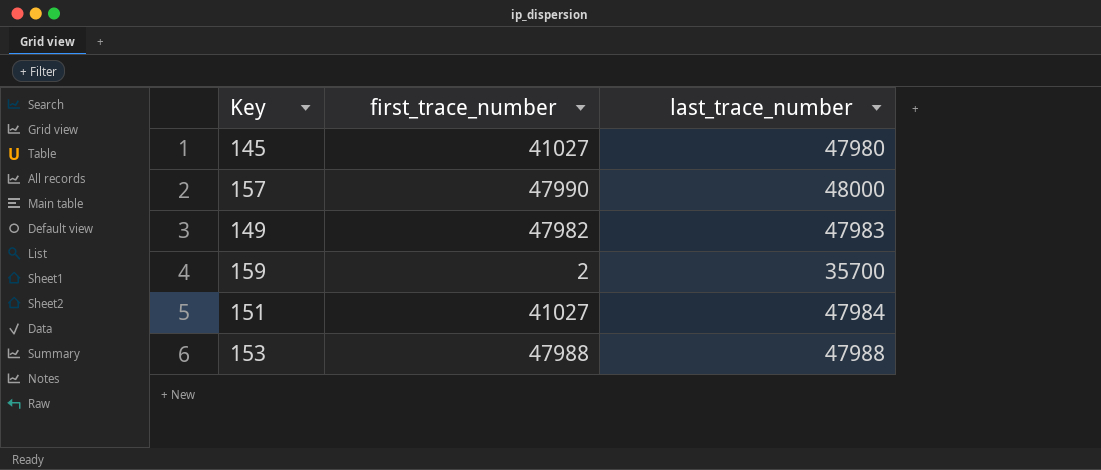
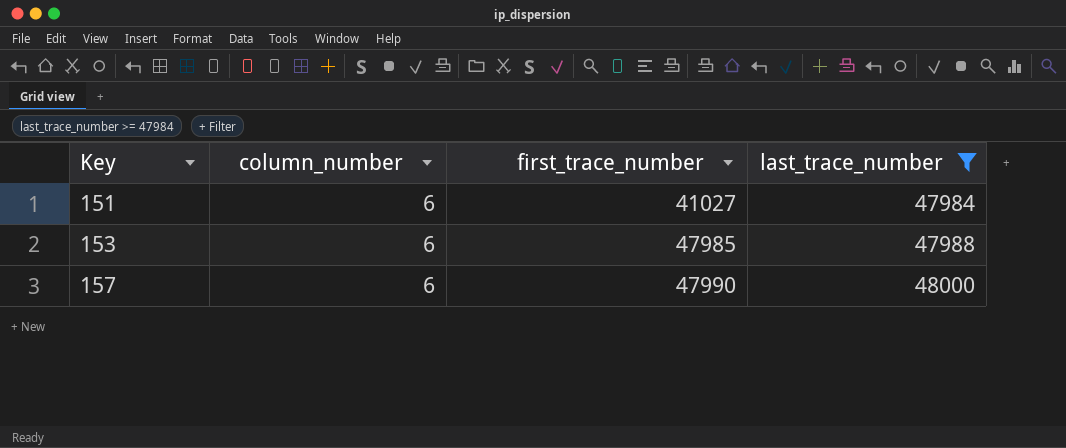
filter: none -> last_trace_number >= 47984
row order: none -> Key ascending
column column_number | position: none -> 2
153 | first_trace_number: 47988 -> 47985

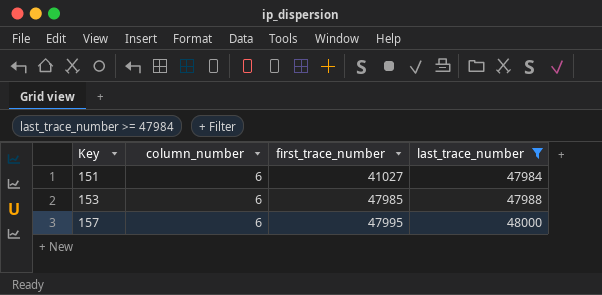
157 | first_trace_number: 47990 -> 47995

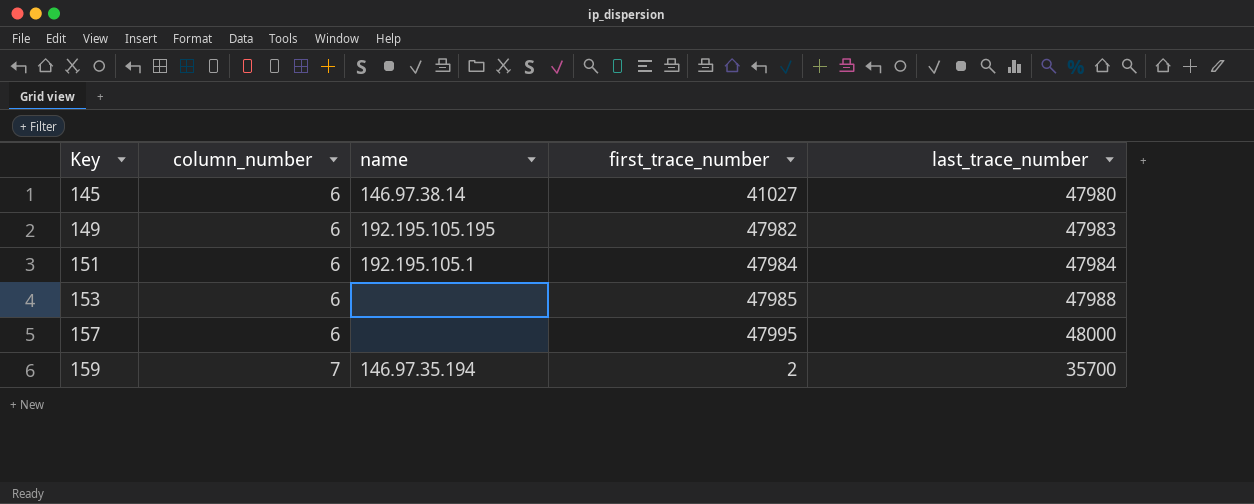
filter: last_trace_number >= 47984 -> none
column name | position: none -> 3
151 | first_trace_number: 41027 -> 47984

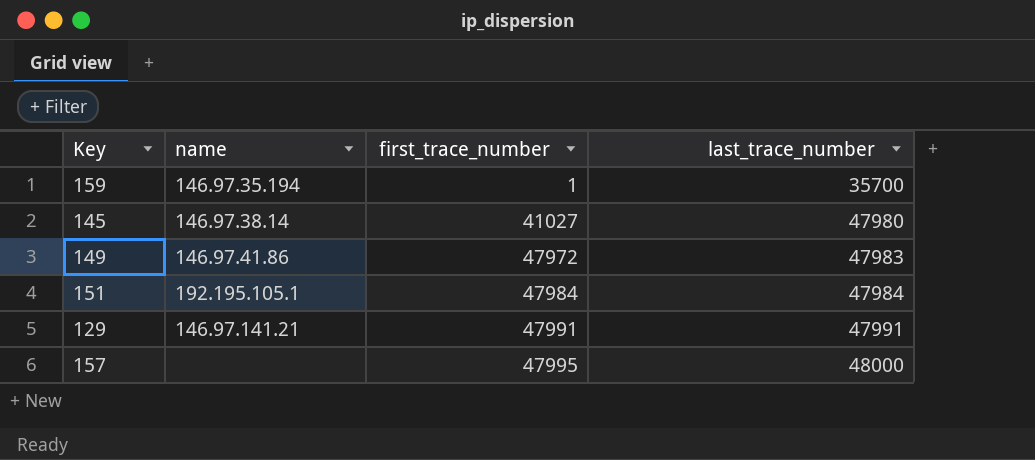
row order: Key ascending -> first_trace_number ascending
column column_number | position: 2 -> none
row 153: 6 | none | 47985 | 47988 -> none
159 | first_trace_number: 2 -> 1
149 | name: 192.195.105.195 -> 146.97.41.86
149 | first_trace_number: 47982 -> 47972
row 129: none -> 146.97.141.21 | 47991 | 47991

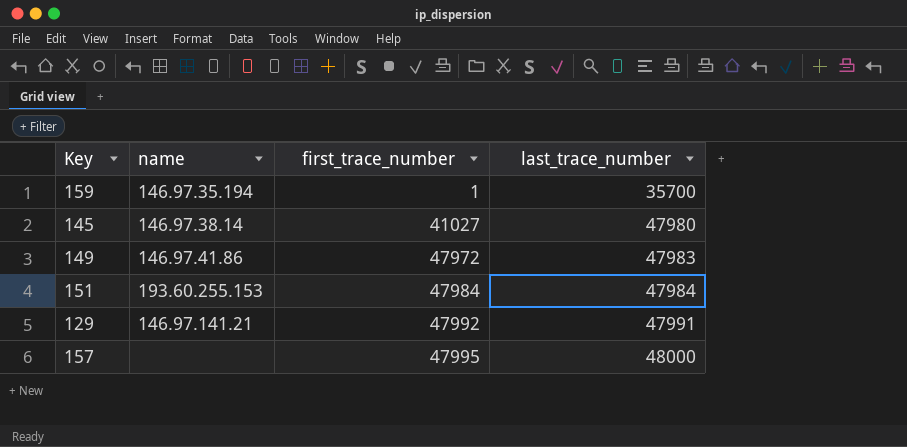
151 | name: 192.195.105.1 -> 193.60.255.153
129 | first_trace_number: 47991 -> 47992

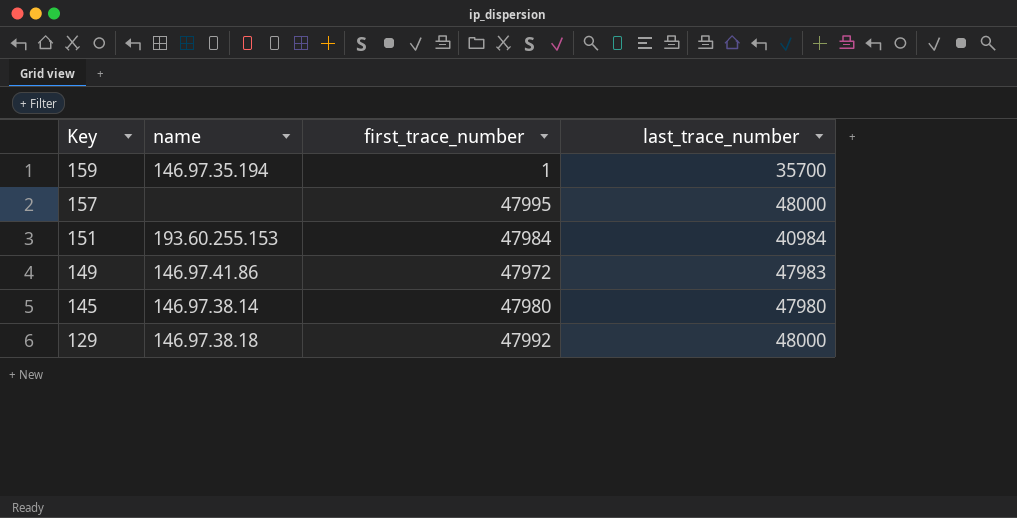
row order: first_trace_number ascending -> Key descending
151 | last_trace_number: 47984 -> 40984
145 | first_trace_number: 41027 -> 47980
129 | name: 146.97.141.21 -> 146.97.38.18
129 | last_trace_number: 47991 -> 48000

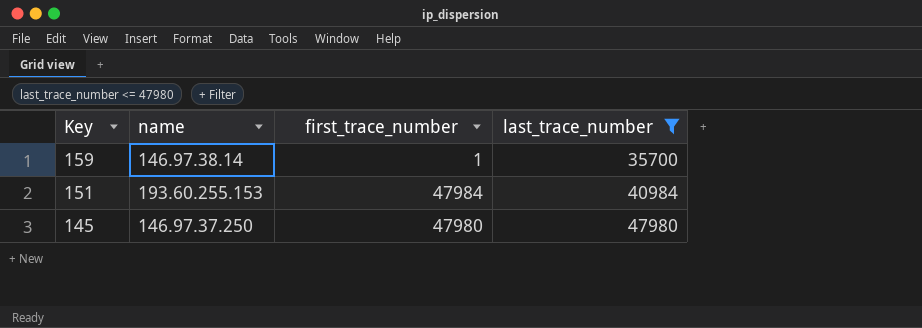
filter: none -> last_trace_number <= 47980
159 | name: 146.97.35.194 -> 146.97.38.14
145 | name: 146.97.38.14 -> 146.97.37.250

